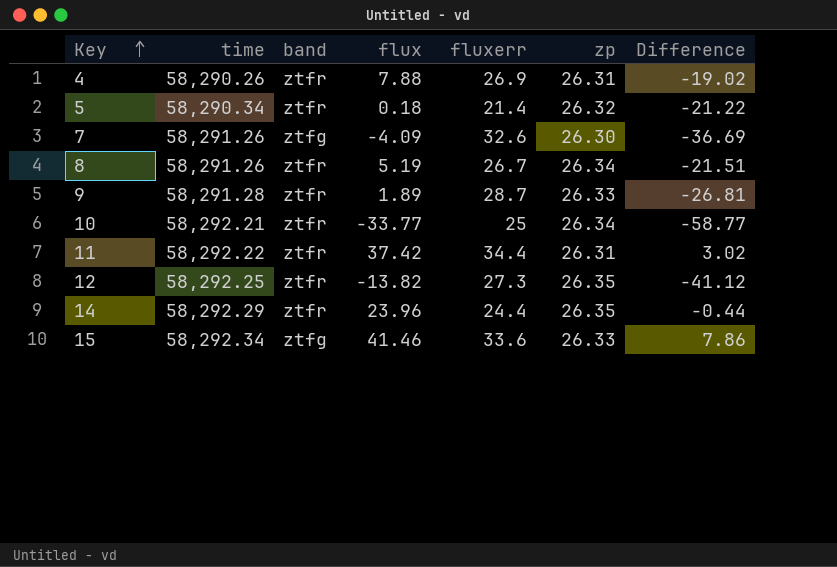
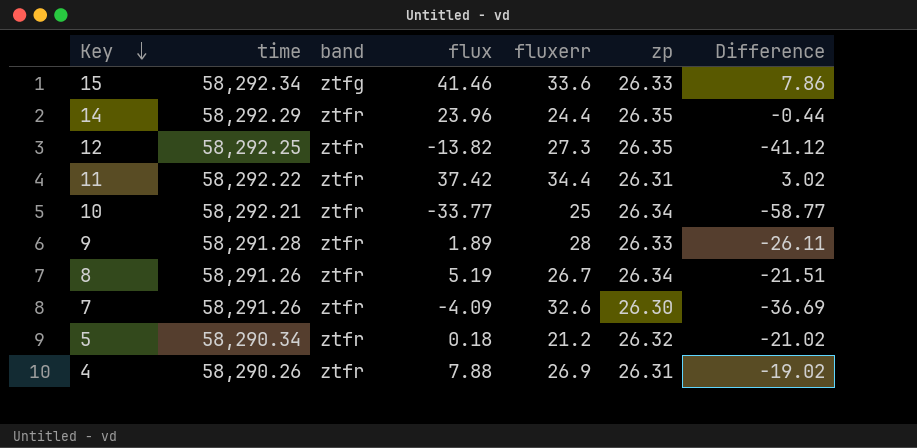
row order: Key ascending -> Key descending
9 | fluxerr: 28.7 -> 28
9 | Difference: -26.81 -> -26.11
7 | band: ztfg -> ztfr
5 | fluxerr: 21.4 -> 21.2
5 | Difference: -21.22 -> -21.02

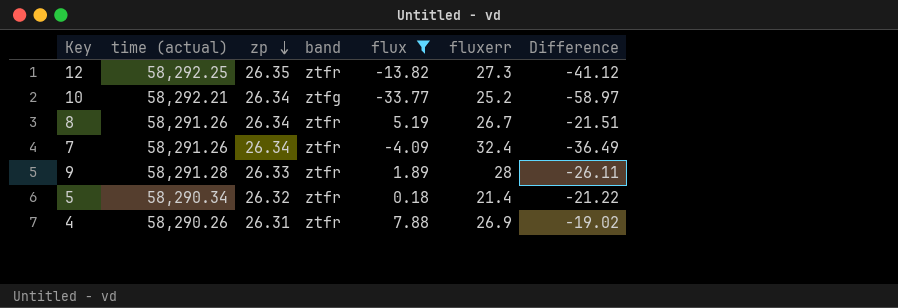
filter: none -> flux <= 7.88
row order: Key descending -> zp descending
column name: time -> time (actual)
column zp | position: 6 -> 3
10 | band: ztfr -> ztfg
10 | fluxerr: 25 -> 25.2
10 | Difference: -58.77 -> -58.97
7 | zp: 26.30 -> 26.34
7 | fluxerr: 32.6 -> 32.4
7 | Difference: -36.69 -> -36.49
5 | fluxerr: 21.2 -> 21.4
5 | Difference: -21.02 -> -21.22

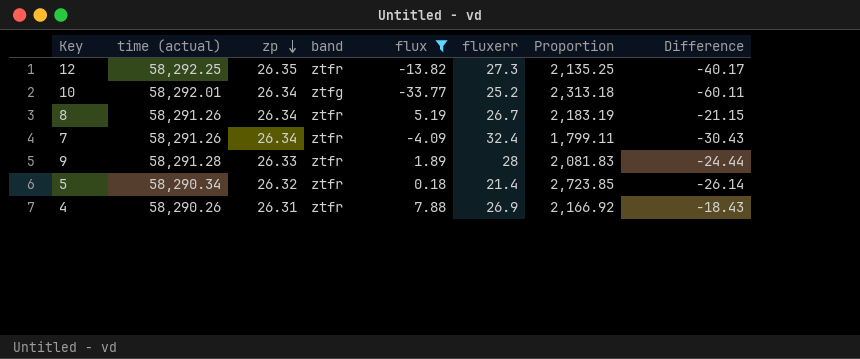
column Proportion | formula: none -> [time (actual)] / [fluxerr]
column Difference | formula: [flux] - [fluxerr] -> [flux] - [zp]
10 | time (actual): 58,292.21 -> 58,292.01

